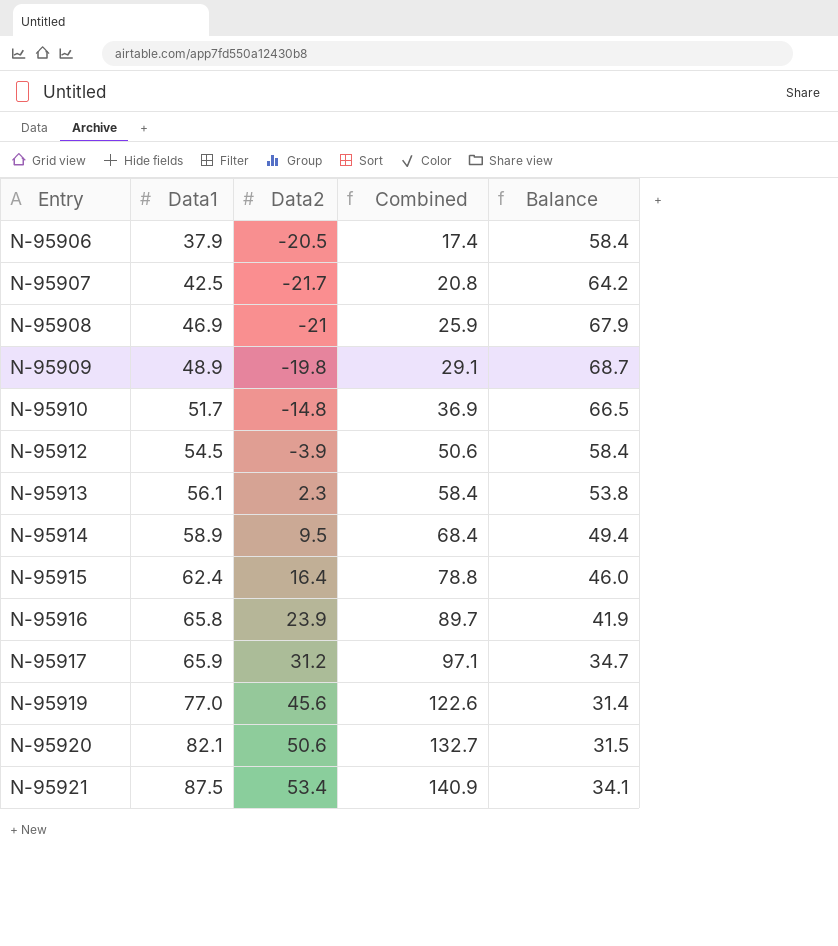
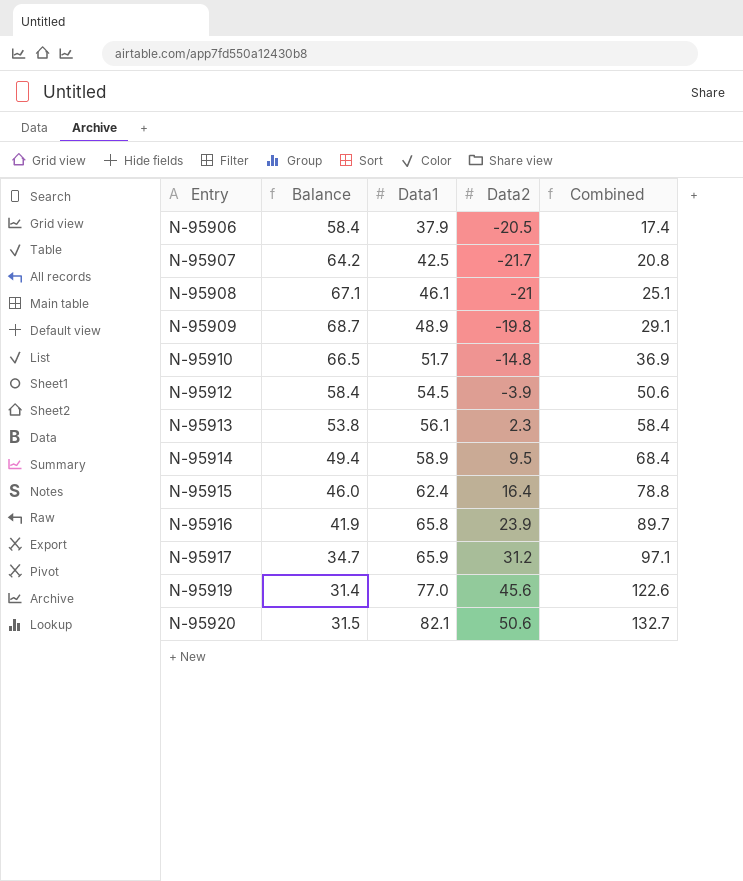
column Balance | position: 5 -> 2
row N-95921: 87.5 | 53.4 | 140.9 | 34.1 -> none
N-95908 | Balance: 67.9 -> 67.1
N-95908 | Data1: 46.9 -> 46.1
N-95908 | Combined: 25.9 -> 25.1

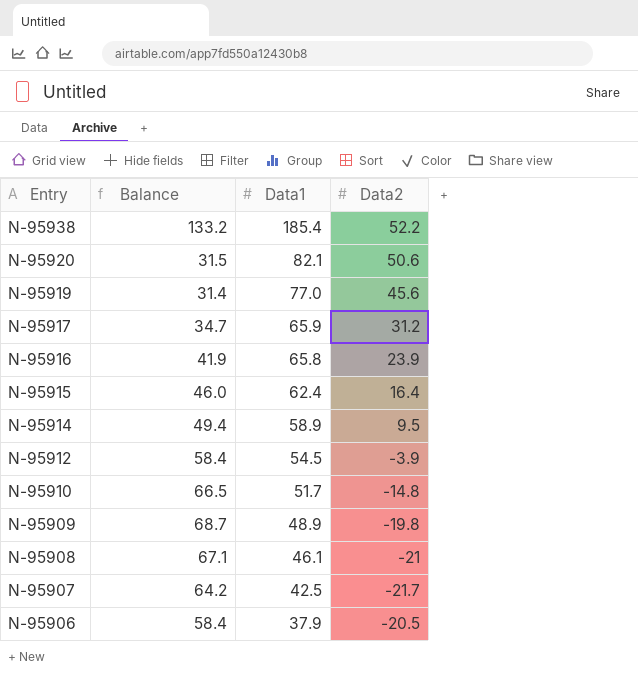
row order: Entry ascending -> Entry descending
column Combined | formula: [Data1] + [Data2] -> none
row N-95913: 53.8 | 56.1 | 2.3 | 58.4 -> none
row N-95938: none -> 133.2 | 185.4 | 52.2

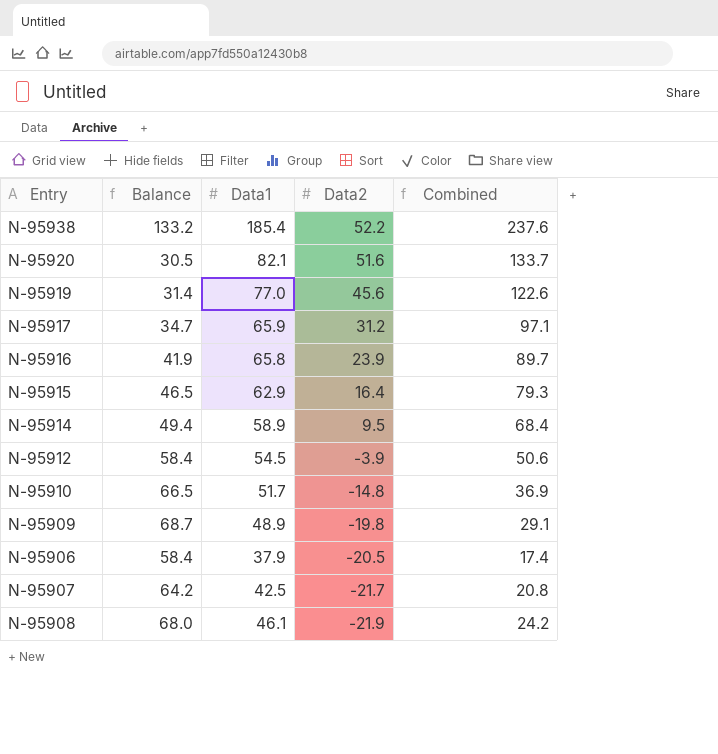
row order: Entry descending -> Data2 descending
column Combined | formula: none -> [Data1] + [Data2]
N-95920 | Balance: 31.5 -> 30.5
N-95920 | Data2: 50.6 -> 51.6
N-95915 | Balance: 46.0 -> 46.5
N-95915 | Data1: 62.4 -> 62.9
N-95908 | Balance: 67.1 -> 68.0
N-95908 | Data2: -21 -> -21.9

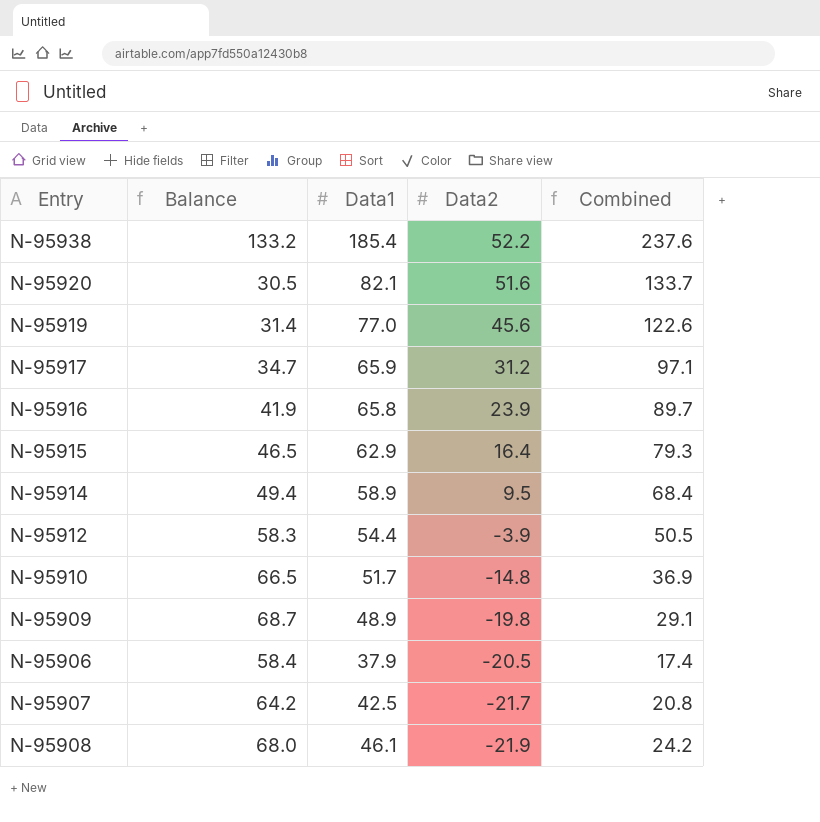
N-95912 | Balance: 58.4 -> 58.3
N-95912 | Data1: 54.5 -> 54.4
N-95912 | Combined: 50.6 -> 50.5

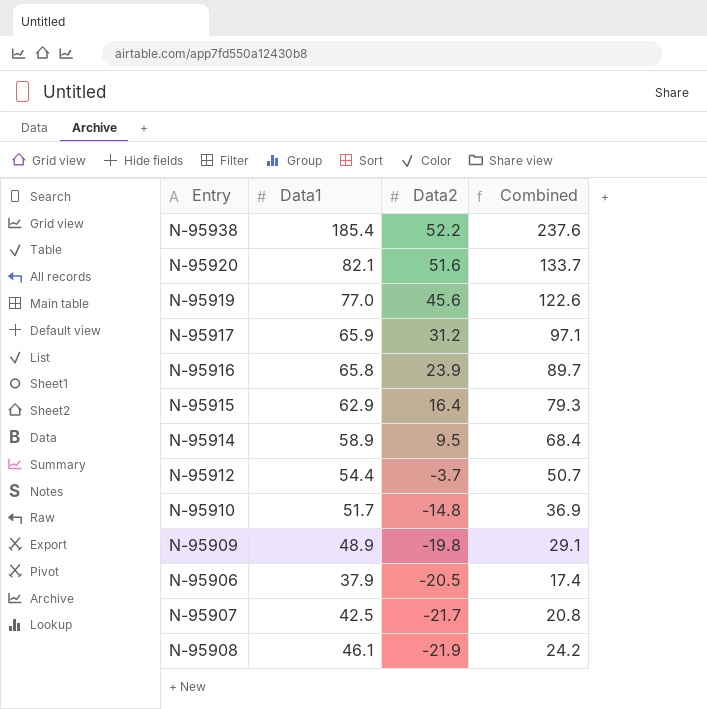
column Balance | formula: [Data1] - [Data2] -> none
N-95912 | Data2: -3.9 -> -3.7
N-95912 | Combined: 50.5 -> 50.7

